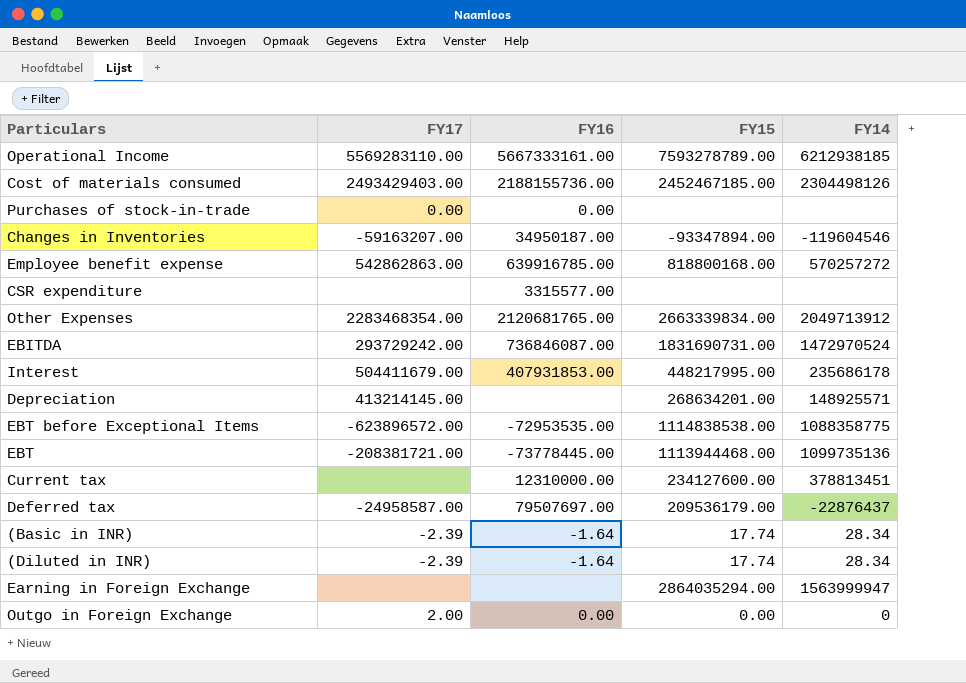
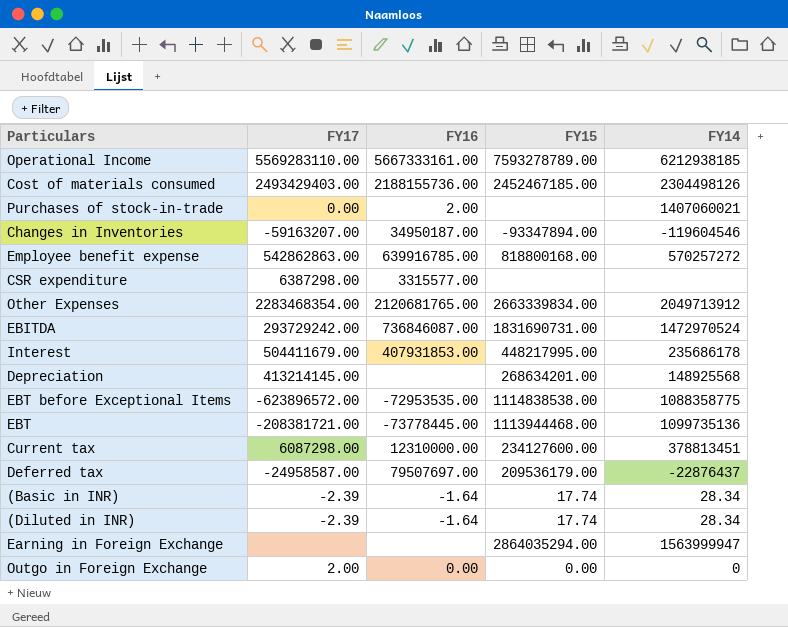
Purchases of stock-in-trade | FY16: 0.00 -> 2.00
Purchases of stock-in-trade | FY14: none -> 1407060021
CSR expenditure | FY17: none -> 6387298.00
Depreciation | FY14: 148925571 -> 148925568
Current tax | FY17: none -> 6087298.00

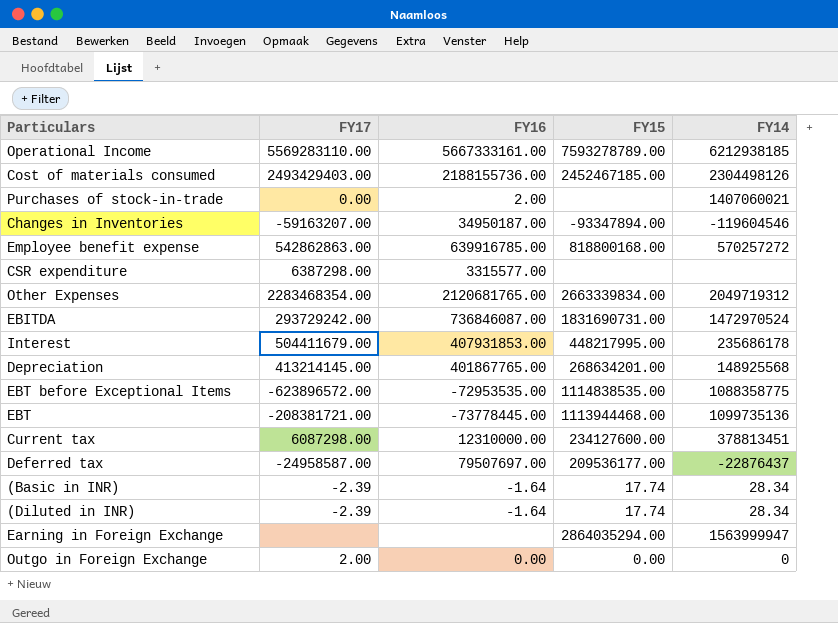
Other Expenses | FY14: 2049713912 -> 2049719312
Depreciation | FY16: none -> 401867765.00
EBT before Exceptional Items | FY15: 1114838538.00 -> 1114838535.00
Deferred tax | FY15: 209536179.00 -> 209536177.00

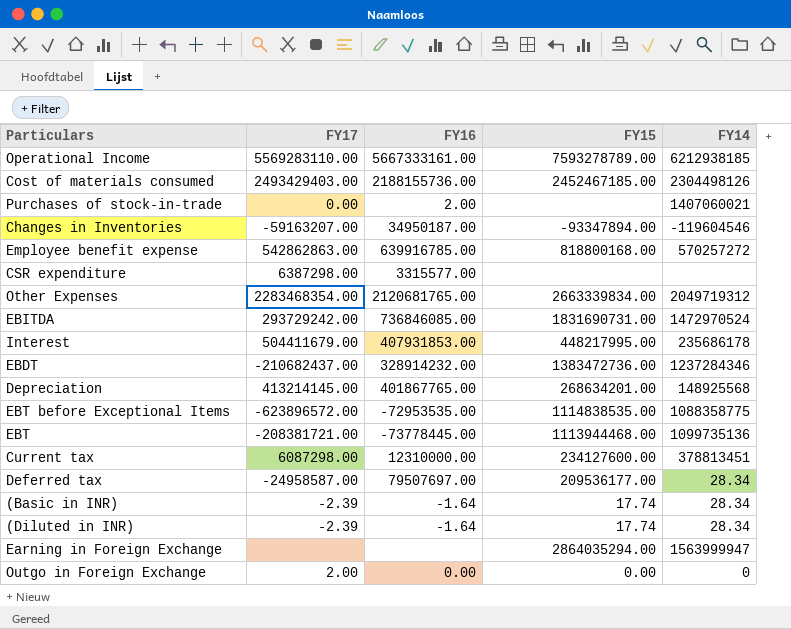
EBITDA | FY16: 736846087.00 -> 736846085.00
row EBDT: none -> -210682437.00 | 328914232.00 | 1383472736.00 | 1237284346
Deferred tax | FY14: -22876437 -> 28.34

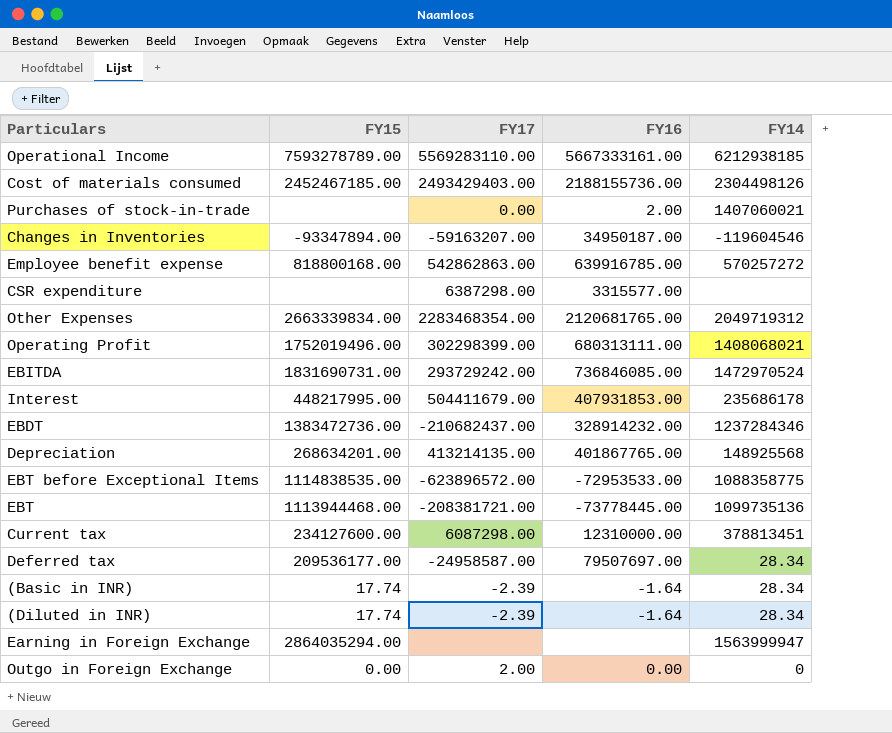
column FY15 | position: 4 -> 2
row Operating Profit: none -> 1752019496.00 | 302298399.00 | 680313111.00 | 1408068021
Depreciation | FY17: 413214145.00 -> 413214135.00
EBT before Exceptional Items | FY16: -72953535.00 -> -72953533.00

